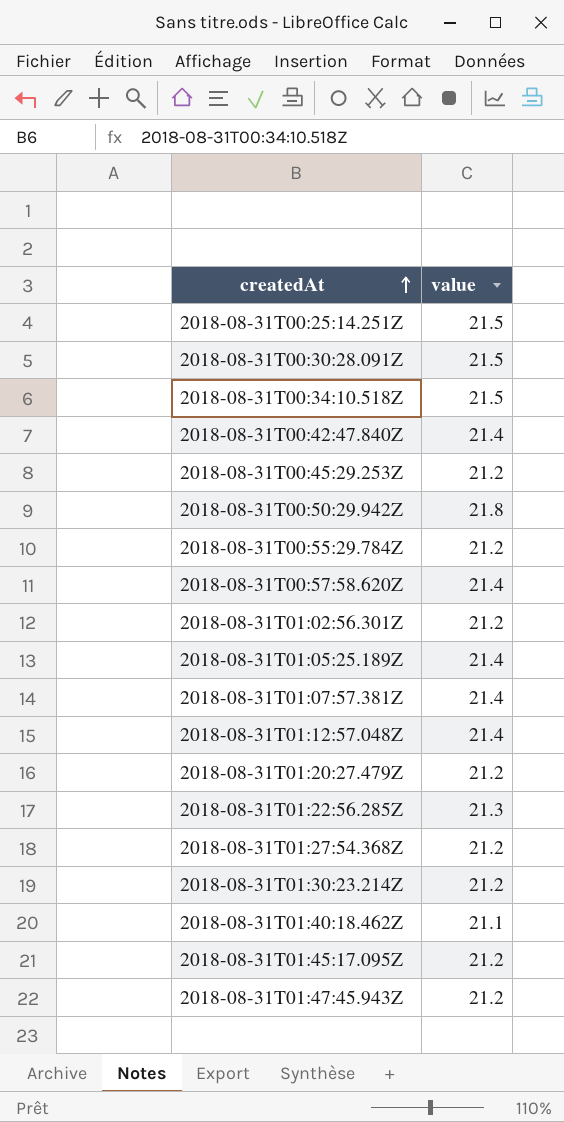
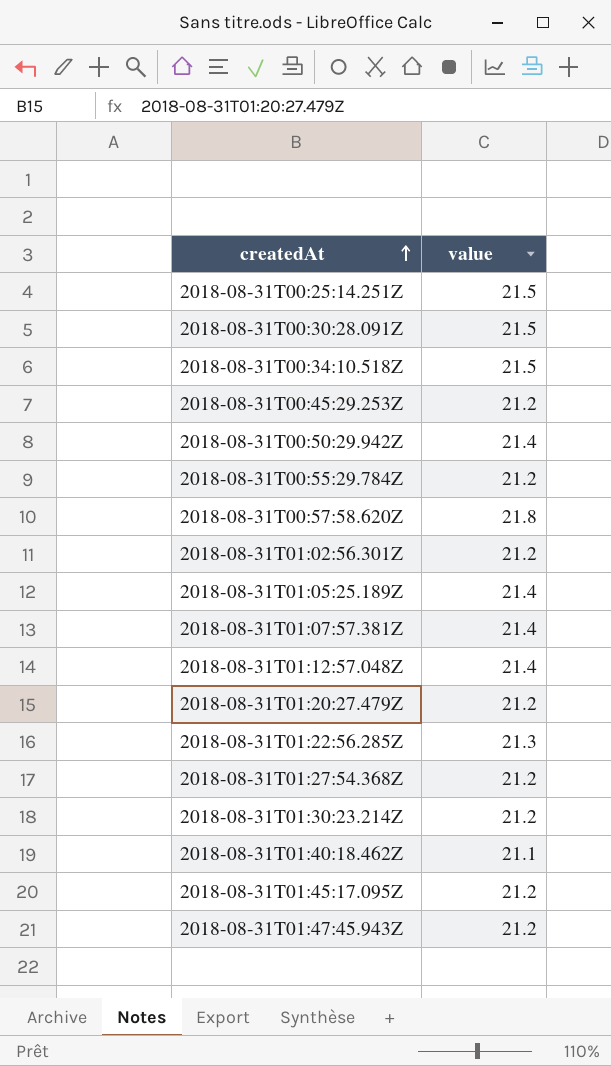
row 2018-08-31T00:42:47.840Z: 21.4 -> none
2018-08-31T00:50:29.942Z | value: 21.8 -> 21.4
2018-08-31T00:57:58.620Z | value: 21.4 -> 21.8

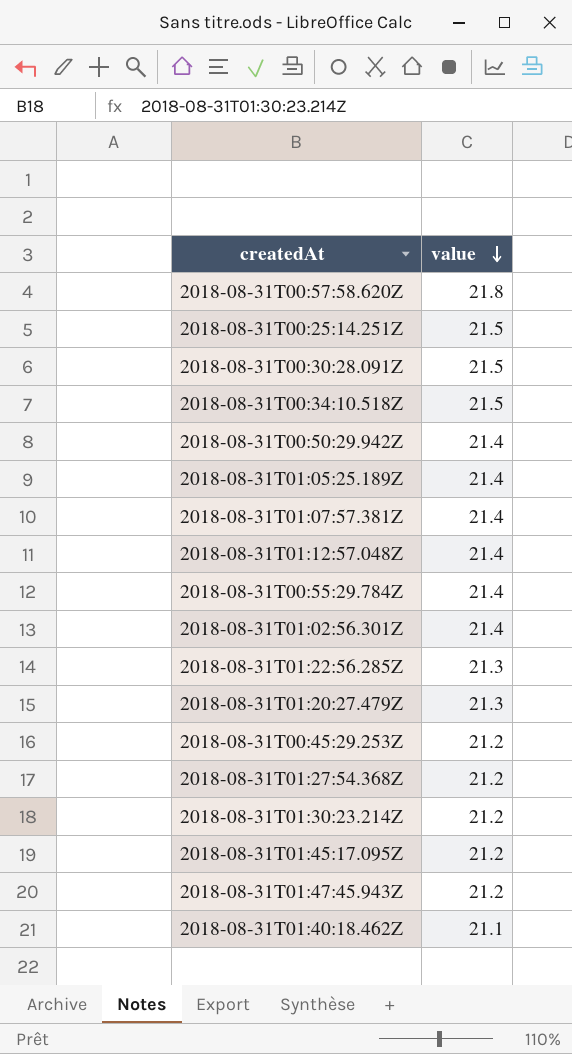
row order: createdAt ascending -> value descending
2018-08-31T00:55:29.784Z | value: 21.2 -> 21.4
2018-08-31T01:02:56.301Z | value: 21.2 -> 21.4
2018-08-31T01:20:27.479Z | value: 21.2 -> 21.3

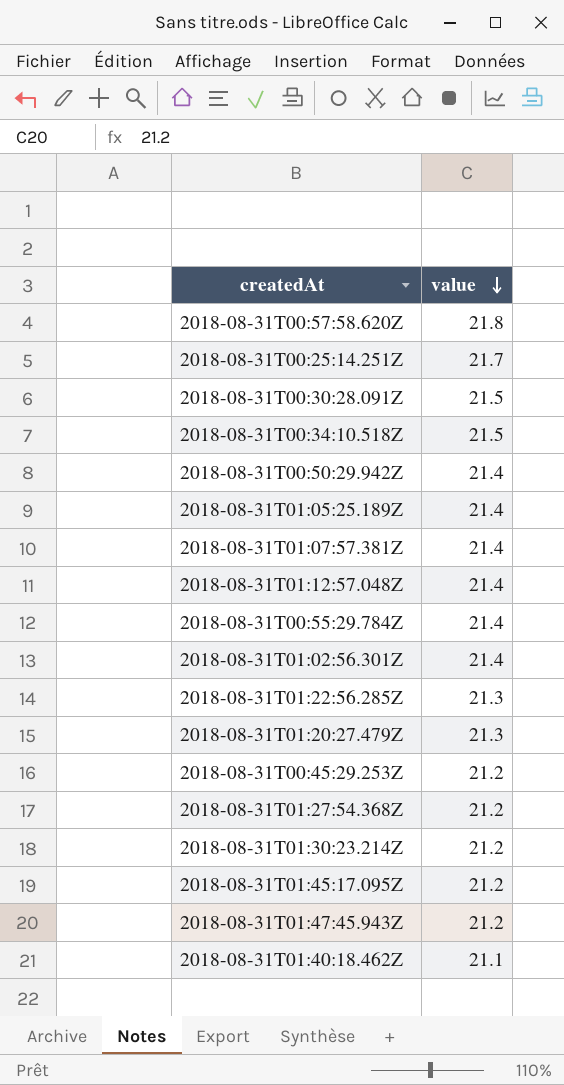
2018-08-31T00:25:14.251Z | value: 21.5 -> 21.7

